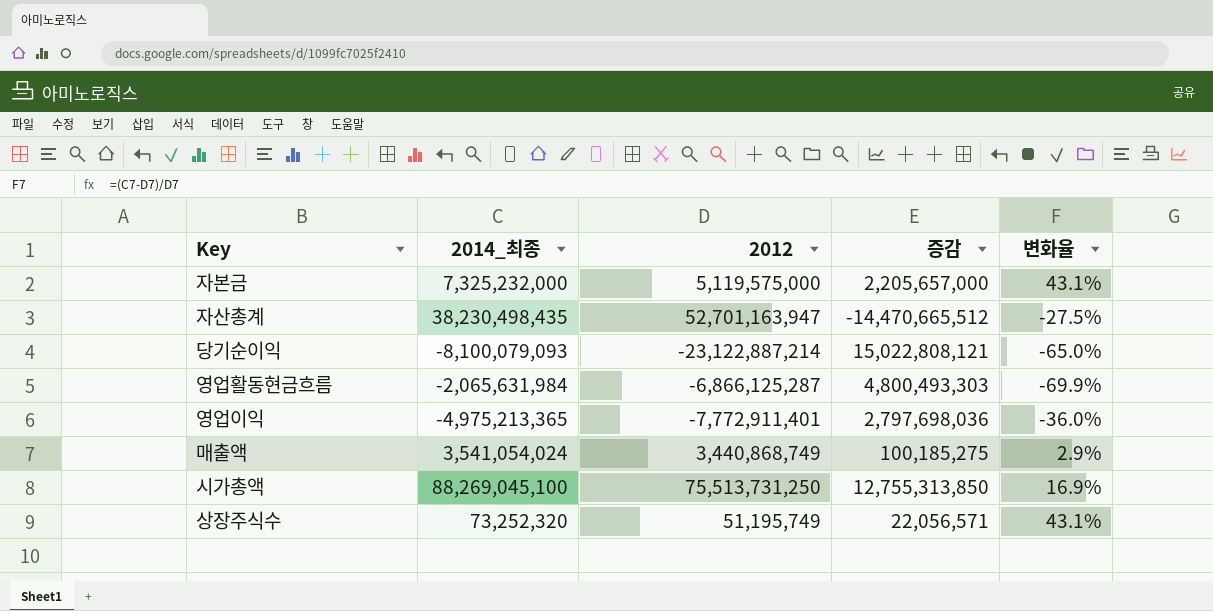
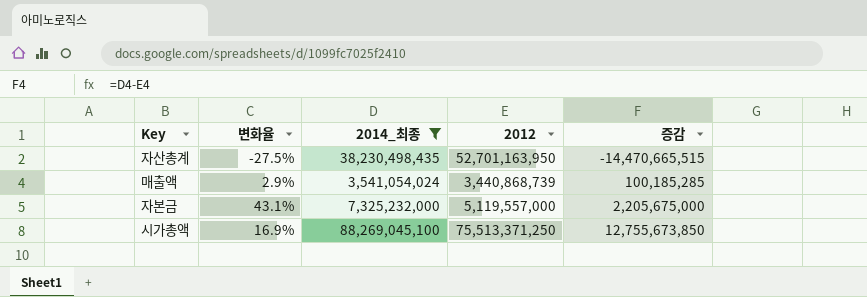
filter: none -> 2014_최종 >= 3,541,054,024
row order: none -> 증감 ascending
column 변화율 | position: 5 -> 2
자산총계 | 2012: 52,701,163,947 -> 52,701,163,950
자산총계 | 증감: -14,470,665,512 -> -14,470,665,515
매출액 | 2012: 3,440,868,749 -> 3,440,868,739
매출액 | 증감: 100,185,275 -> 100,185,285
자본금 | 2012: 5,119,575,000 -> 5,119,557,000
자본금 | 증감: 2,205,657,000 -> 2,205,675,000
시가총액 | 2012: 75,513,731,250 -> 75,513,371,250
시가총액 | 증감: 12,755,313,850 -> 12,755,673,850

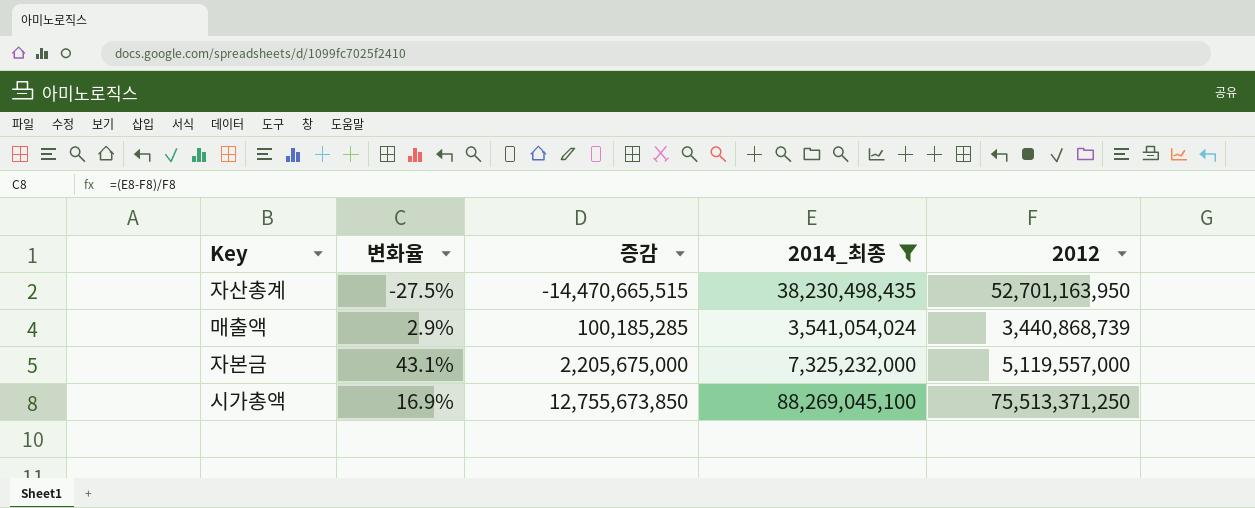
column 증감 | position: 5 -> 3

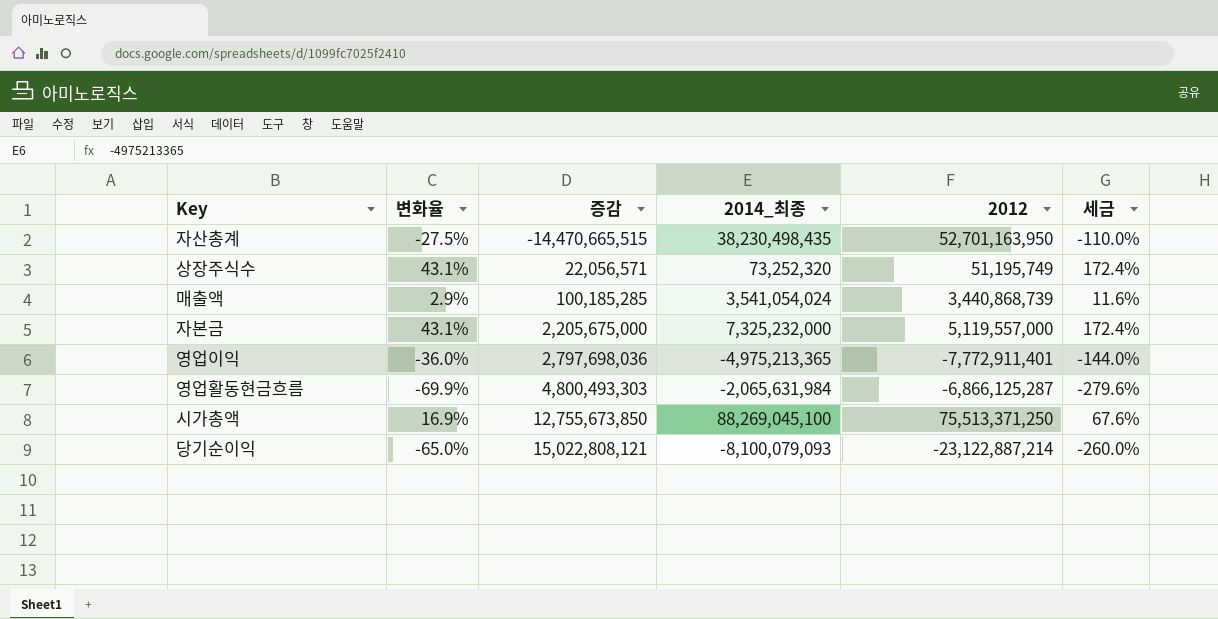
filter: 2014_최종 >= 3,541,054,024 -> none
column 세금 | formula: none -> [변화율] * 4

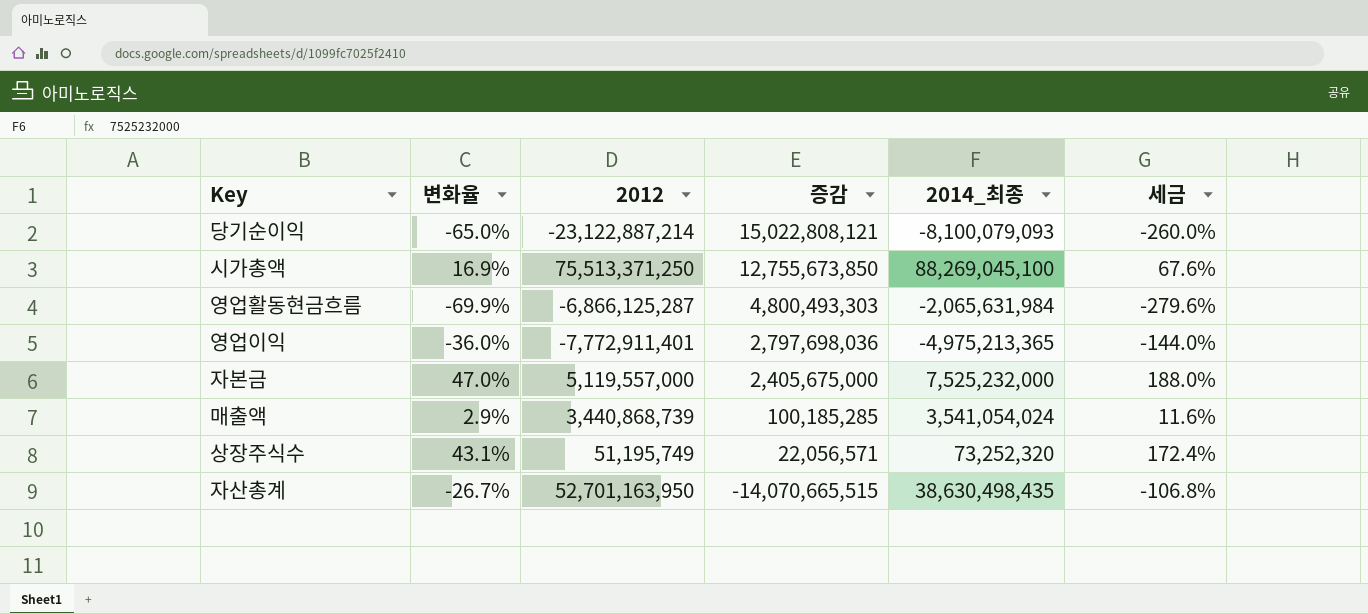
row order: 증감 ascending -> 증감 descending
column 2012 | position: 5 -> 3
자본금 | 변화율: 43.1% -> 47.0%
자본금 | 증감: 2,205,675,000 -> 2,405,675,000
자본금 | 2014_최종: 7,325,232,000 -> 7,525,232,000
자본금 | 세금: 172.4% -> 188.0%
자산총계 | 변화율: -27.5% -> -26.7%
자산총계 | 증감: -14,470,665,515 -> -14,070,665,515
자산총계 | 2014_최종: 38,230,498,435 -> 38,630,498,435
자산총계 | 세금: -110.0% -> -106.8%

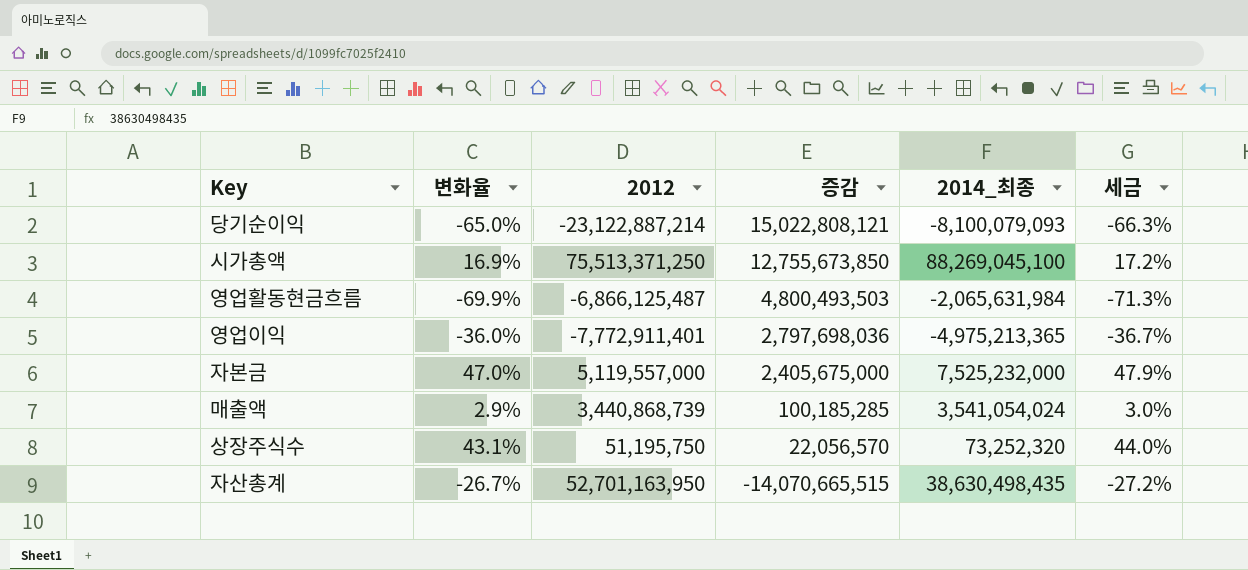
column 세금 | formula: [변화율] * 4 -> [변화율] * 1.02
영업활동현금흐름 | 2012: -6,866,125,287 -> -6,866,125,487
영업활동현금흐름 | 증감: 4,800,493,303 -> 4,800,493,503
상장주식수 | 2012: 51,195,749 -> 51,195,750
상장주식수 | 증감: 22,056,571 -> 22,056,570

